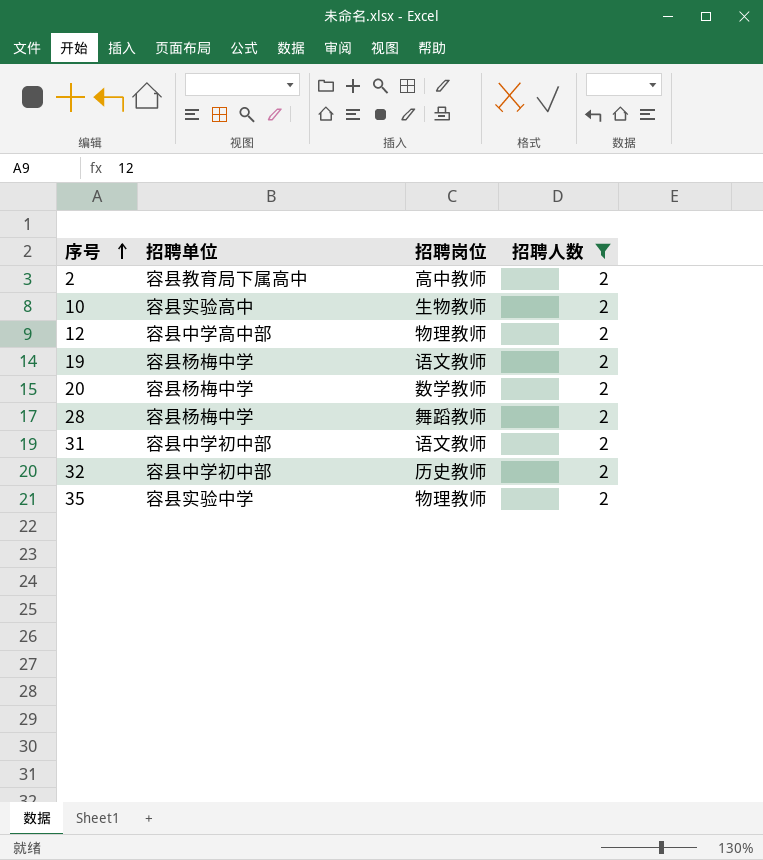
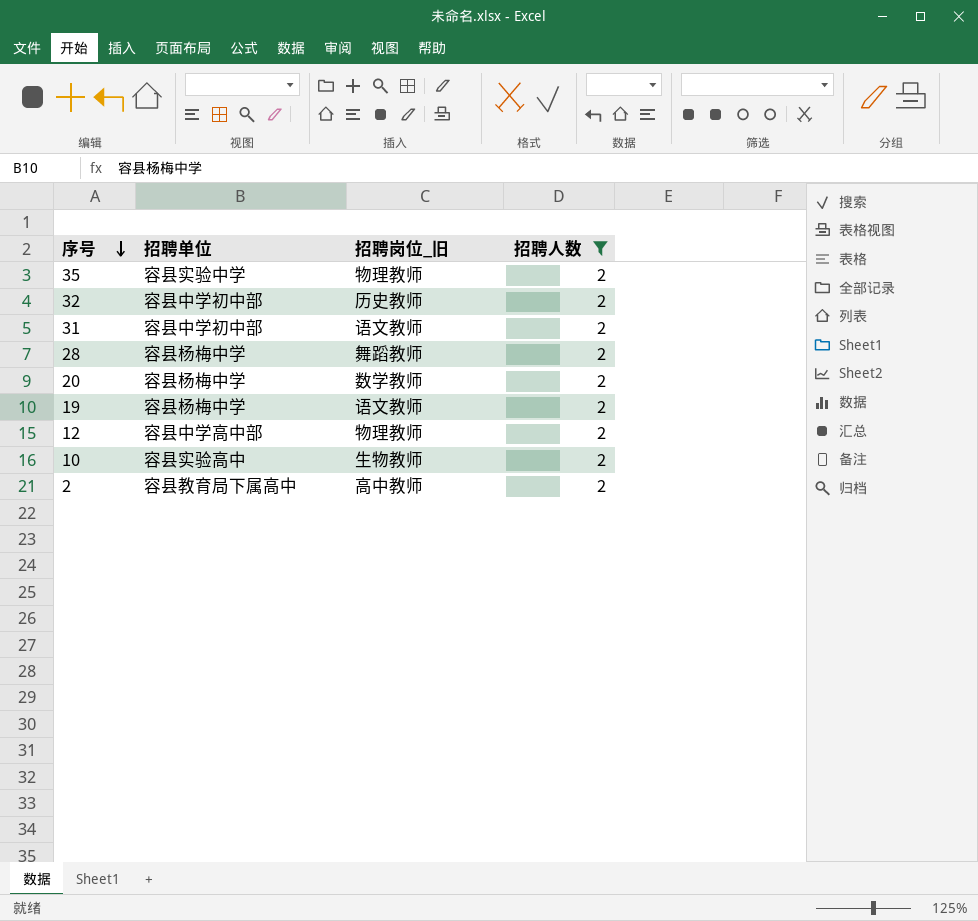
row order: 序号 ascending -> 序号 descending
column name: 招聘岗位 -> 招聘岗位_旧

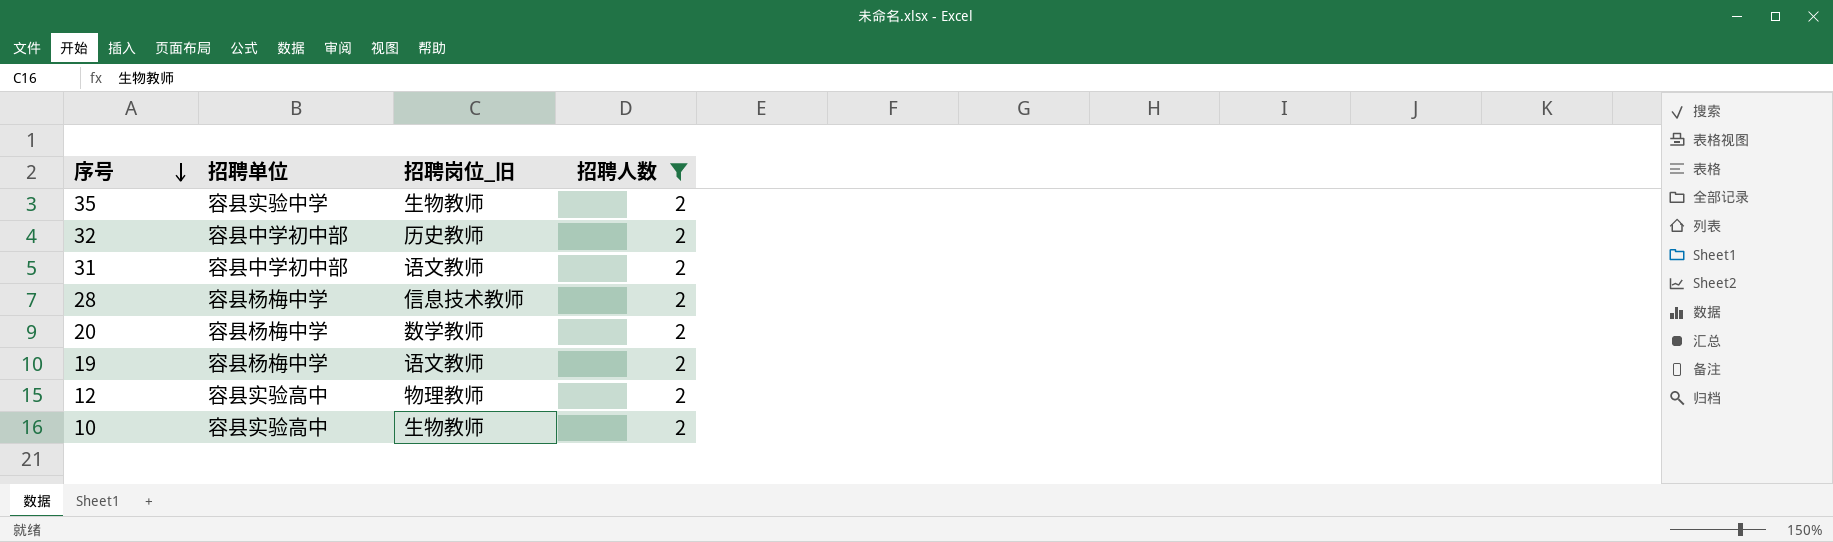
row 2: 容县教育局下属高中 | 高中教师 | 2 -> none
35 | 招聘岗位_旧: 物理教师 -> 生物教师
28 | 招聘岗位_旧: 舞蹈教师 -> 信息技术教师
12 | 招聘单位: 容县中学高中部 -> 容县实验高中

